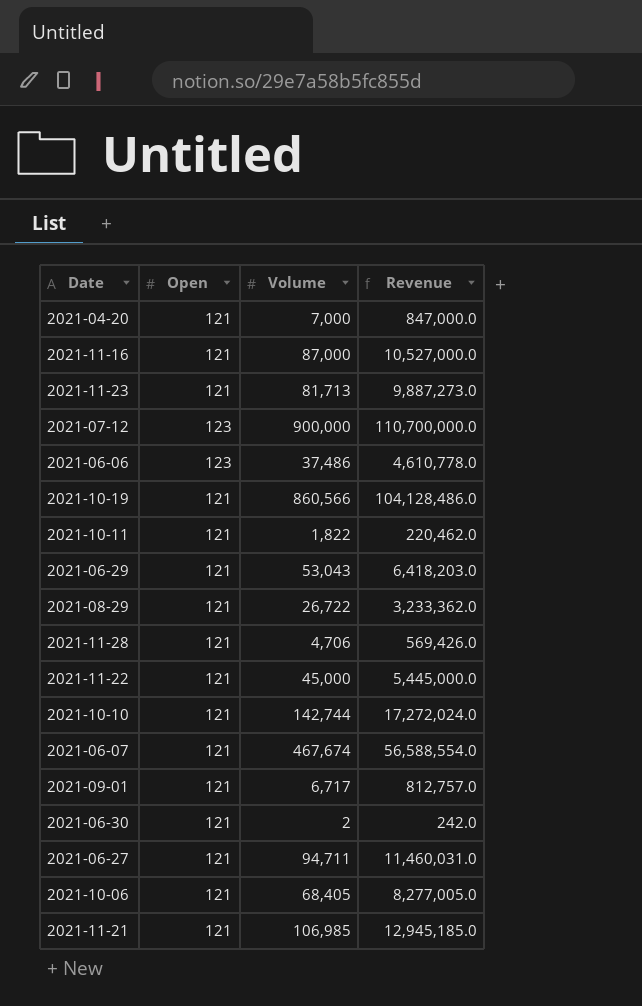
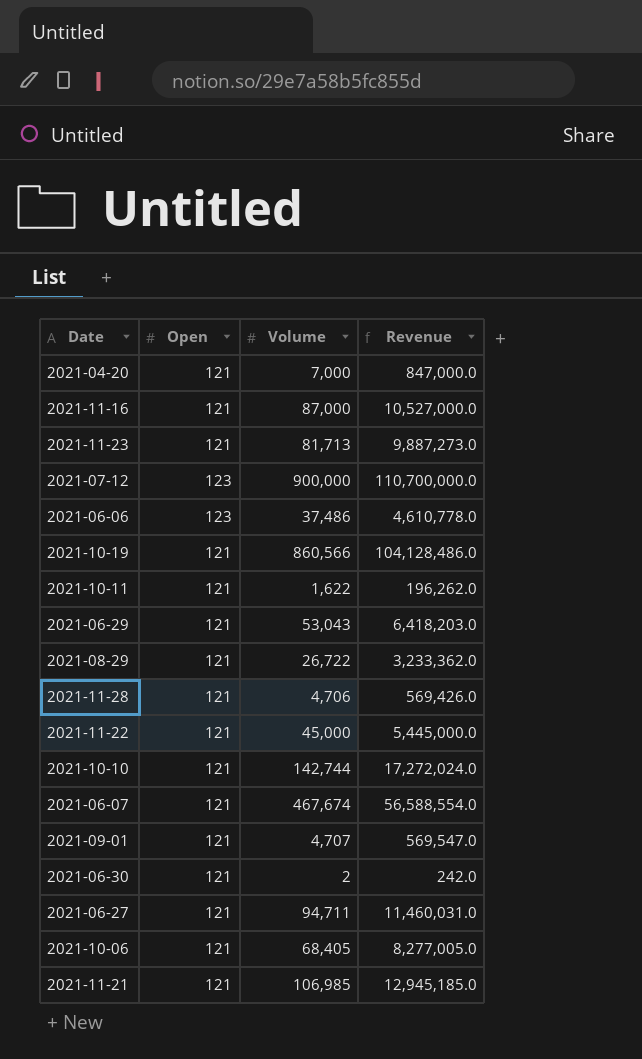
2021-10-11 | Volume: 1,822 -> 1,622
2021-10-11 | Revenue: 220,462.0 -> 196,262.0
2021-09-01 | Volume: 6,717 -> 4,707
2021-09-01 | Revenue: 812,757.0 -> 569,547.0

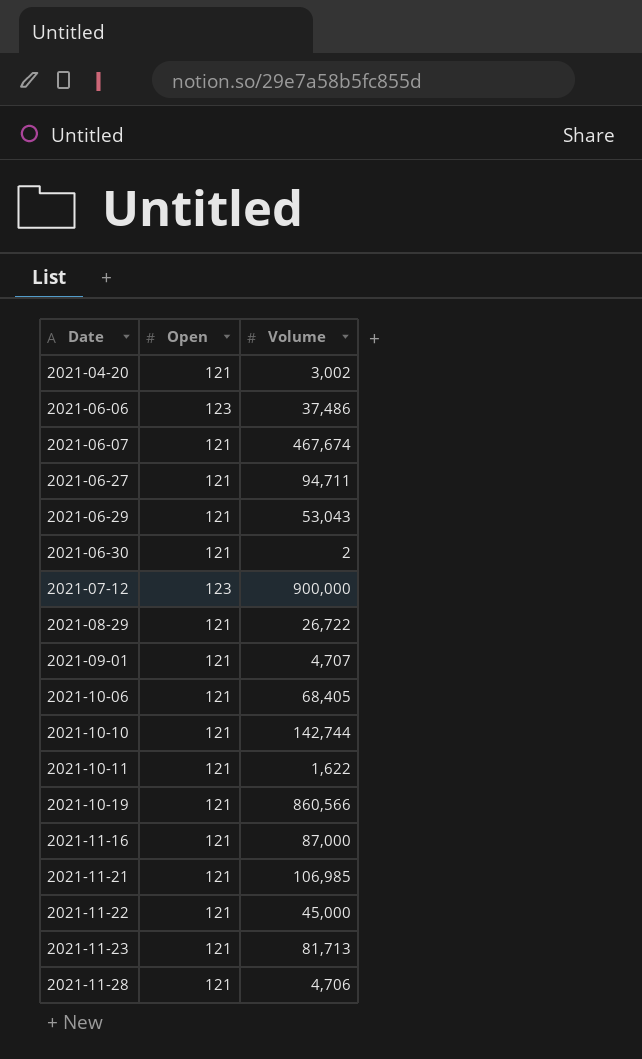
row order: none -> Date ascending
column Revenue | formula: [Open] * [Volume] -> none
2021-04-20 | Volume: 7,000 -> 3,002

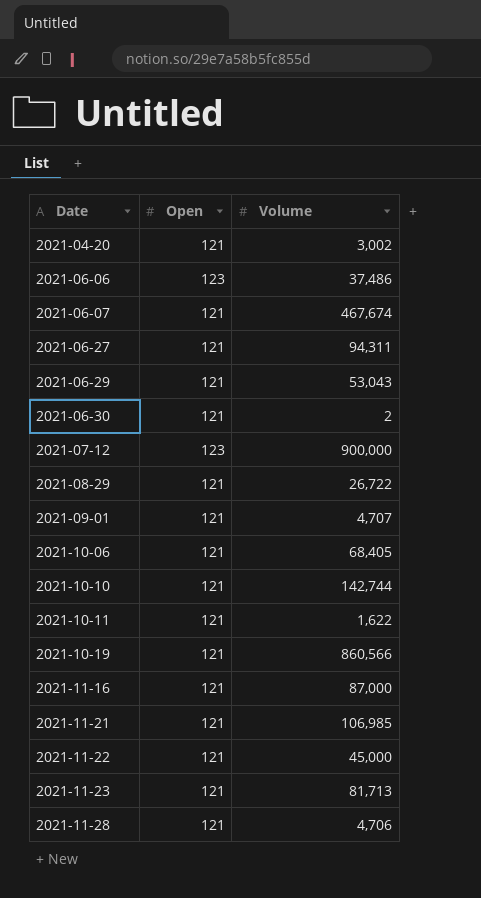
2021-06-27 | Volume: 94,711 -> 94,311

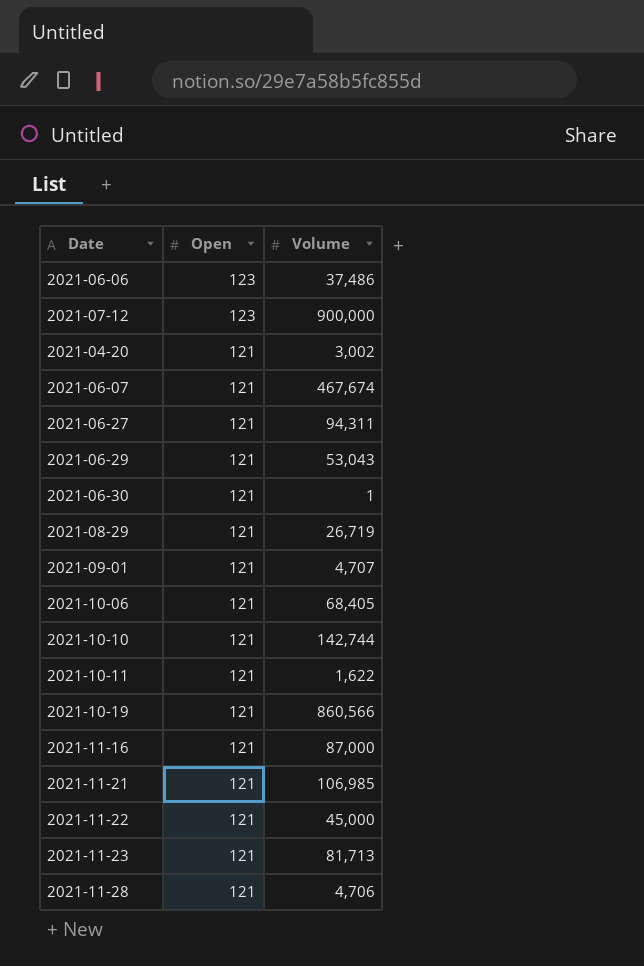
row order: Date ascending -> Open descending
2021-06-30 | Volume: 2 -> 1
2021-08-29 | Volume: 26,722 -> 26,719

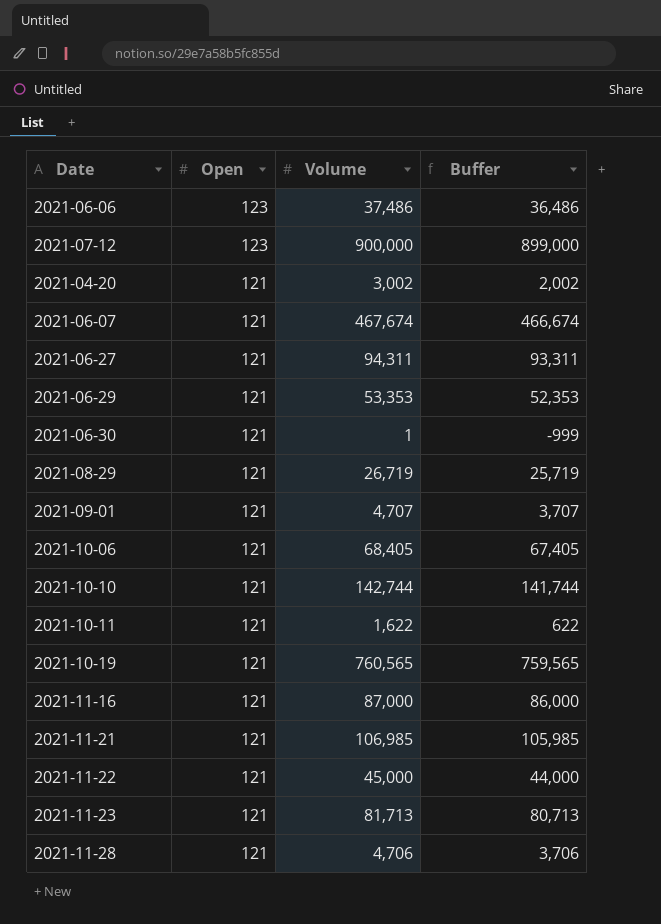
column Buffer | formula: none -> [Volume] - 1000
2021-06-29 | Volume: 53,043 -> 53,353
2021-10-19 | Volume: 860,566 -> 760,565

